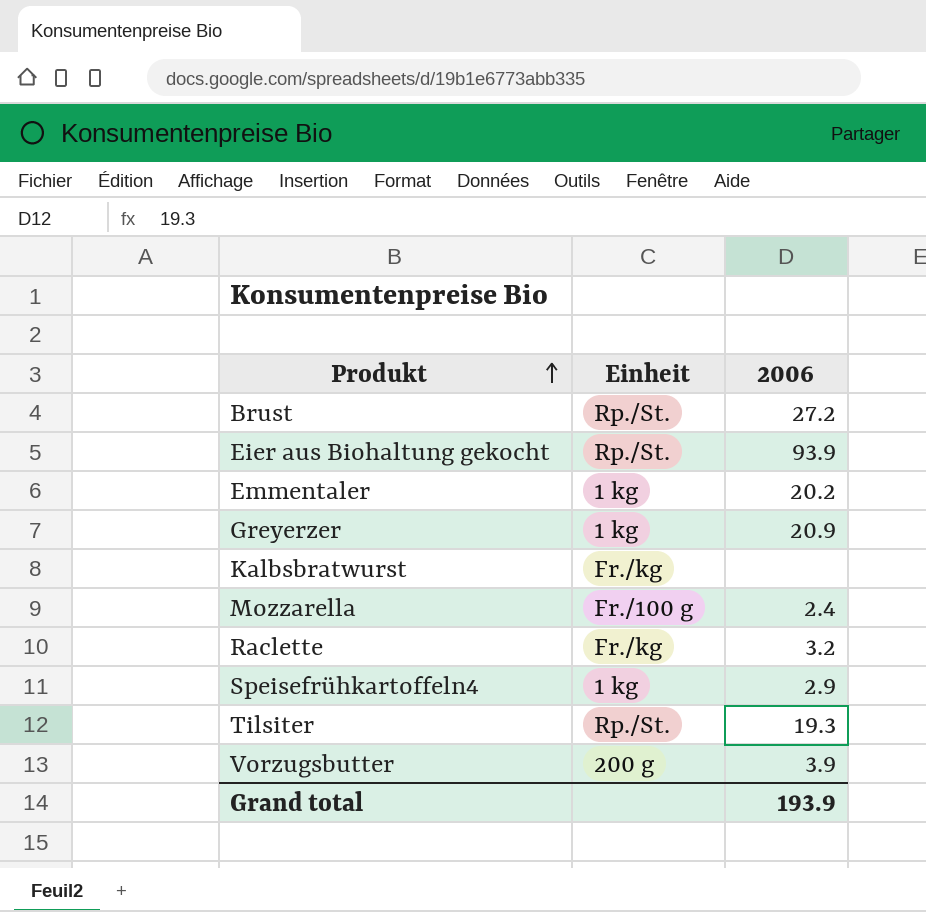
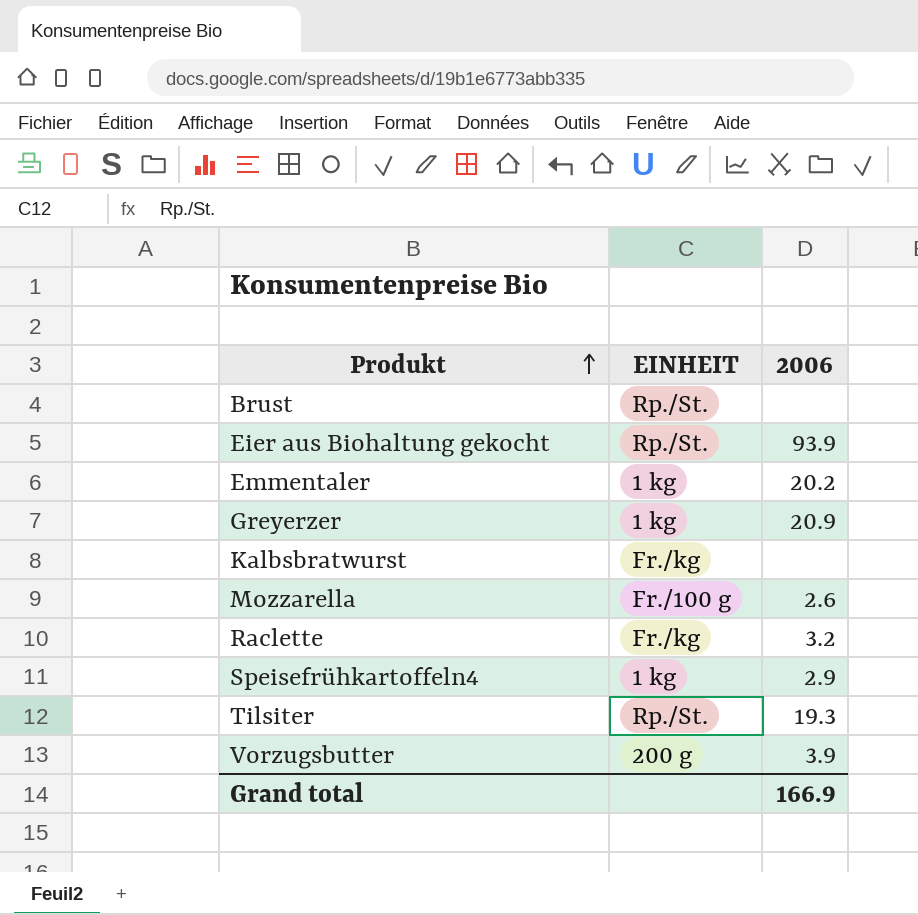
column name: Einheit -> EINHEIT
Brust | 2006: 27.2 -> none
Mozzarella | 2006: 2.4 -> 2.6
Grand total | 2006: 193.9 -> 166.9

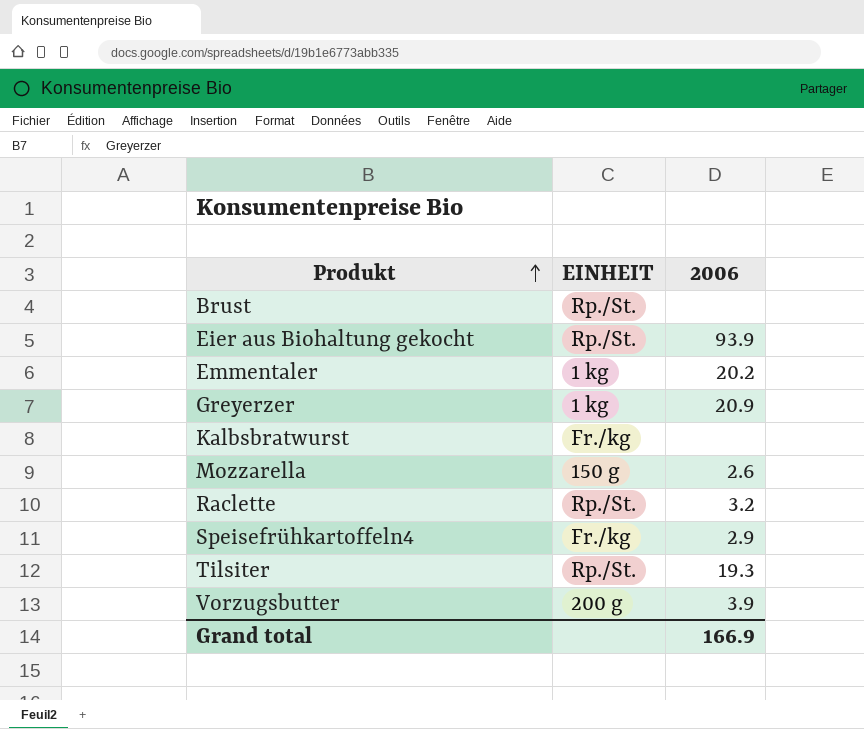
Mozzarella | EINHEIT: Fr./100 g -> 150 g
Raclette | EINHEIT: Fr./kg -> Rp./St.
Speisefrühkartoffeln4 | EINHEIT: 1 kg -> Fr./kg

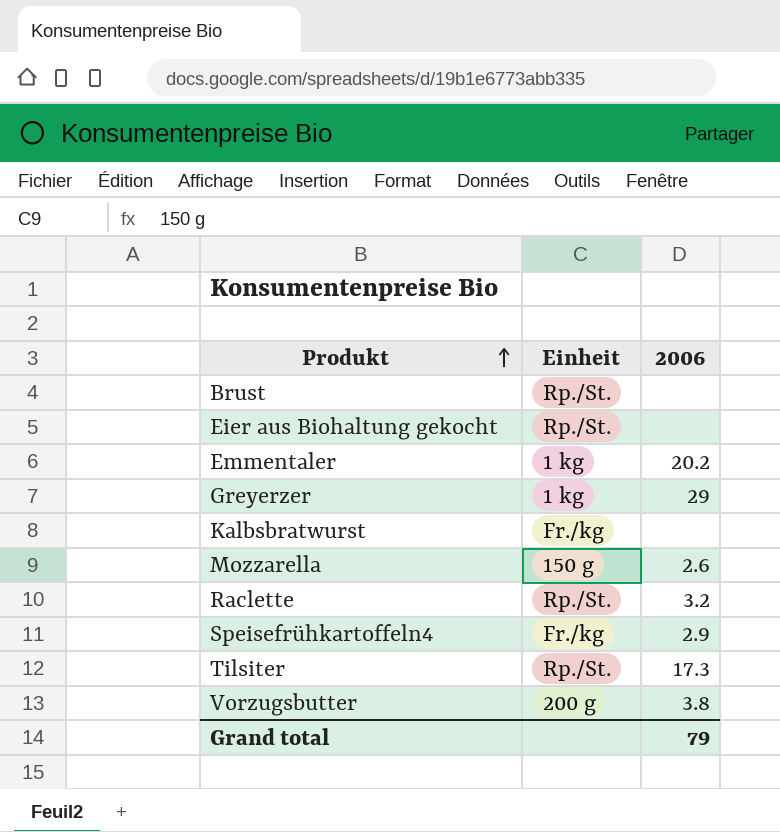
column name: EINHEIT -> Einheit
Eier aus Biohaltung gekocht | 2006: 93.9 -> none
Greyerzer | 2006: 20.9 -> 29
Tilsiter | 2006: 19.3 -> 17.3
Vorzugsbutter | 2006: 3.9 -> 3.8
Grand total | 2006: 166.9 -> 79

